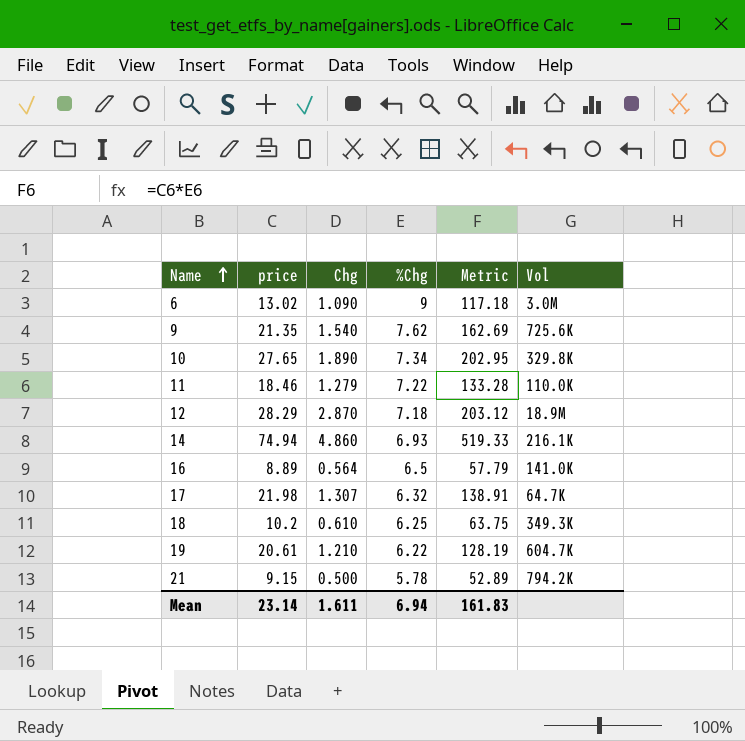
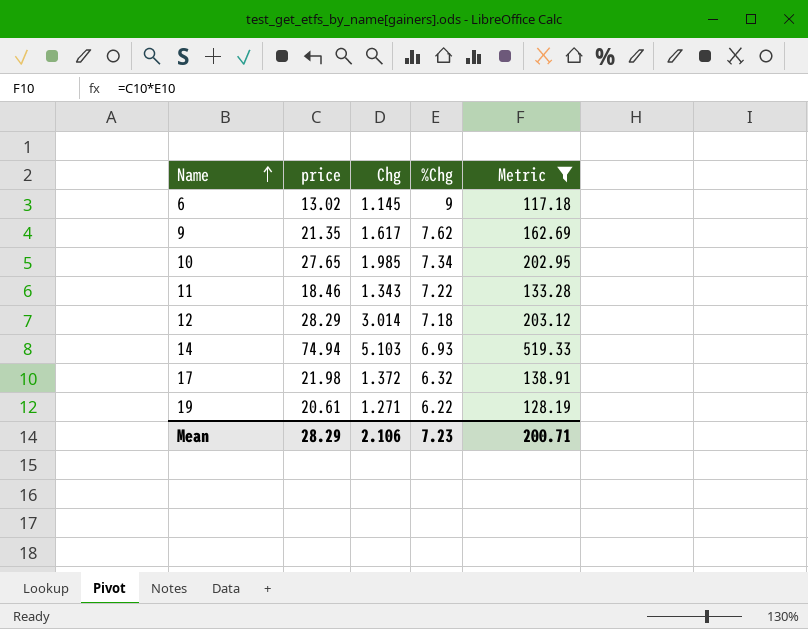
filter: none -> Metric >= 117.18
column Vol | position: 6 -> none
6 | Chg: 1.090 -> 1.145
9 | Chg: 1.540 -> 1.617
10 | Chg: 1.890 -> 1.985
11 | Chg: 1.279 -> 1.343
12 | Chg: 2.870 -> 3.014
14 | Chg: 4.860 -> 5.103
17 | Chg: 1.307 -> 1.372
19 | Chg: 1.210 -> 1.271
Mean | price: 23.14 -> 28.29
Mean | Chg: 1.611 -> 2.106
Mean | %Chg: 6.94 -> 7.23
Mean | Metric: 161.83 -> 200.71

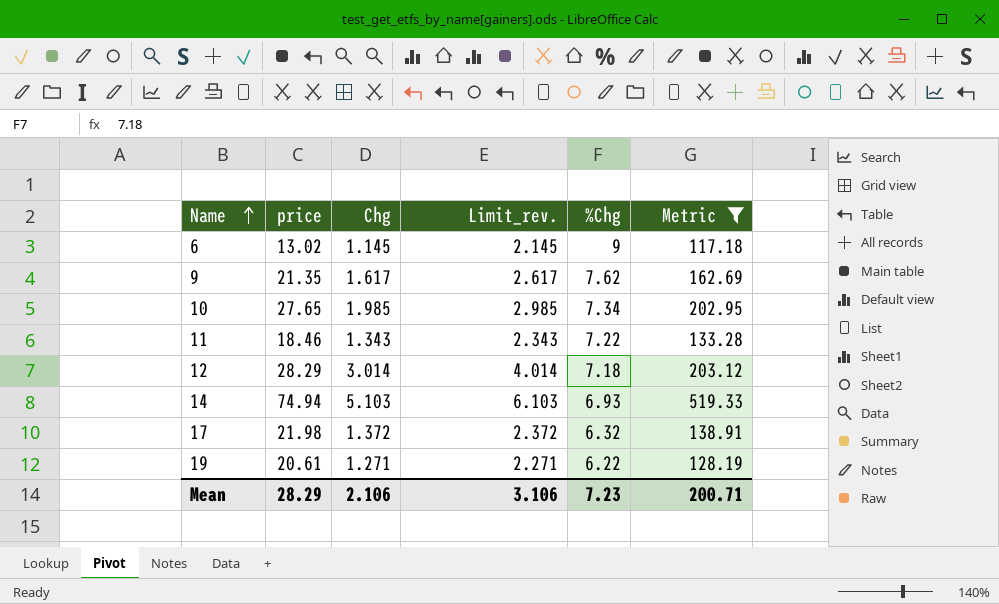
column Limit_rev. | formula: none -> [Chg] + 1

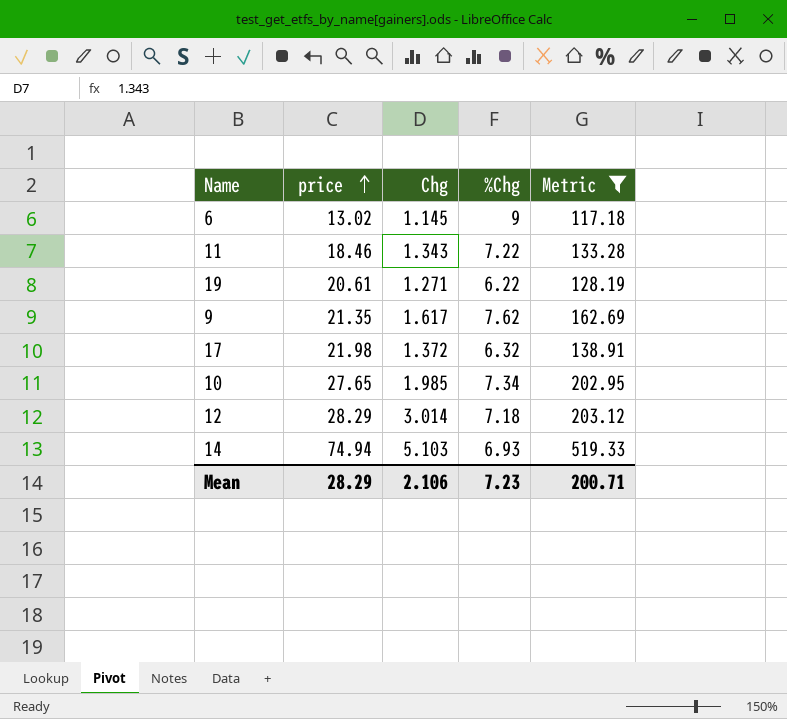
row order: Name ascending -> price ascending
column Limit_rev. | formula: [Chg] + 1 -> none

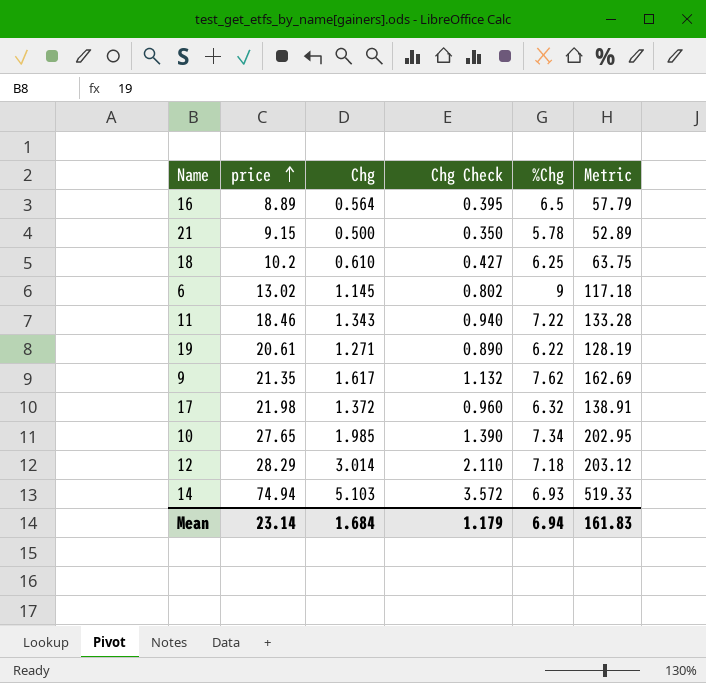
filter: Metric >= 117.18 -> none
column Chg Check | formula: none -> [Chg] * 0.7
Mean | price: 28.29 -> 23.14
Mean | Chg: 2.106 -> 1.684
Mean | %Chg: 7.23 -> 6.94
Mean | Metric: 200.71 -> 161.83

